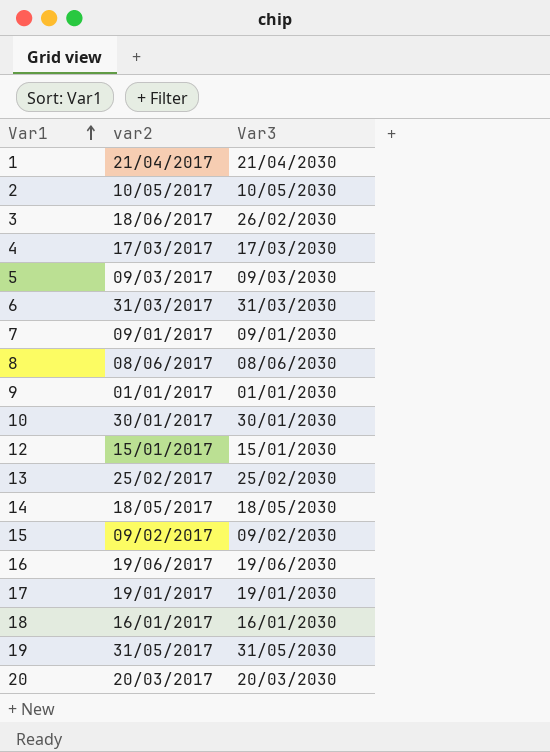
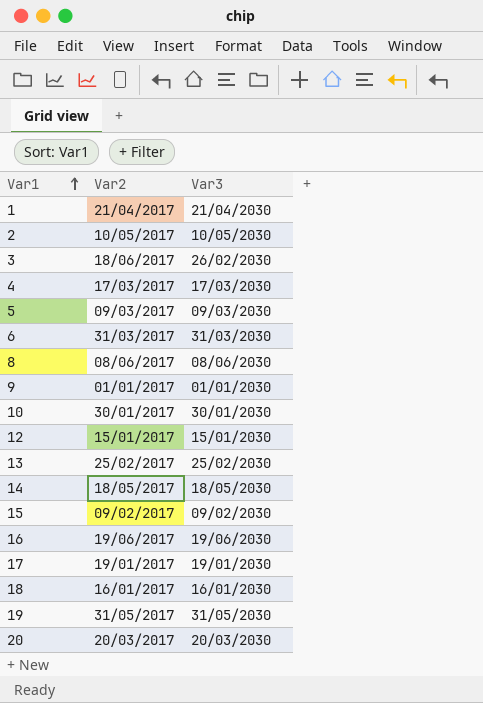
column name: var2 -> Var2
row 7: 09/01/2017 | 09/01/2030 -> none

